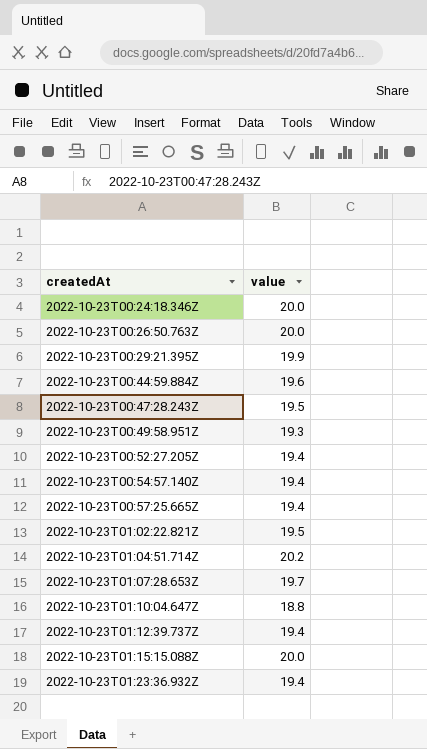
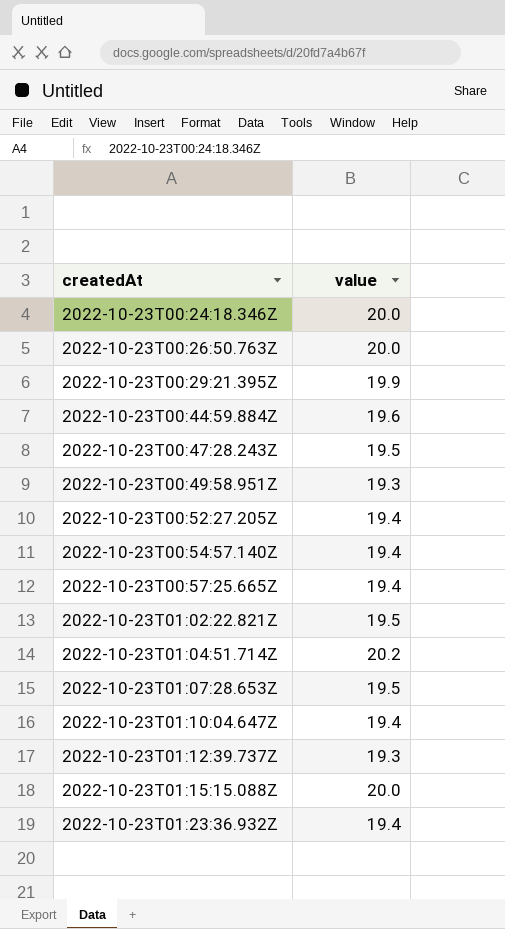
2022-10-23T01:07:28.653Z | value: 19.7 -> 19.5
2022-10-23T01:10:04.647Z | value: 18.8 -> 19.4
2022-10-23T01:12:39.737Z | value: 19.4 -> 19.3

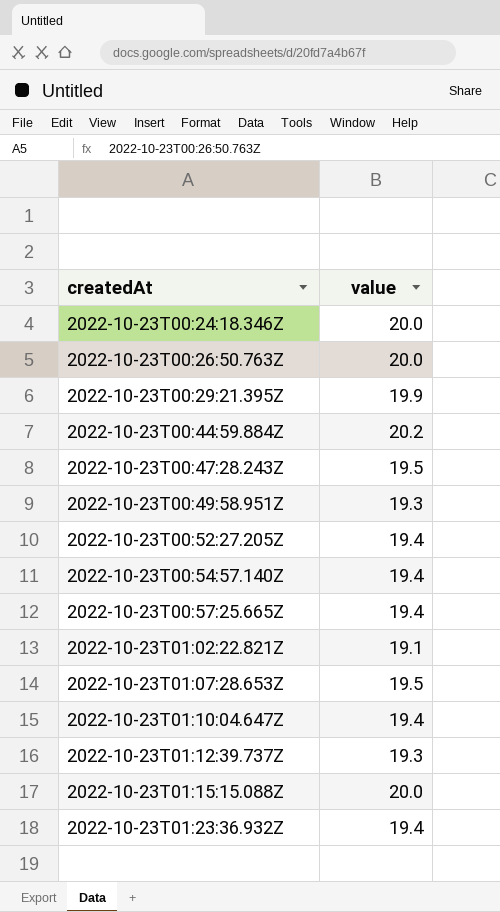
row 2022-10-23T01:04:51.714Z: 20.2 -> none
2022-10-23T00:44:59.884Z | value: 19.6 -> 20.2
2022-10-23T01:02:22.821Z | value: 19.5 -> 19.1

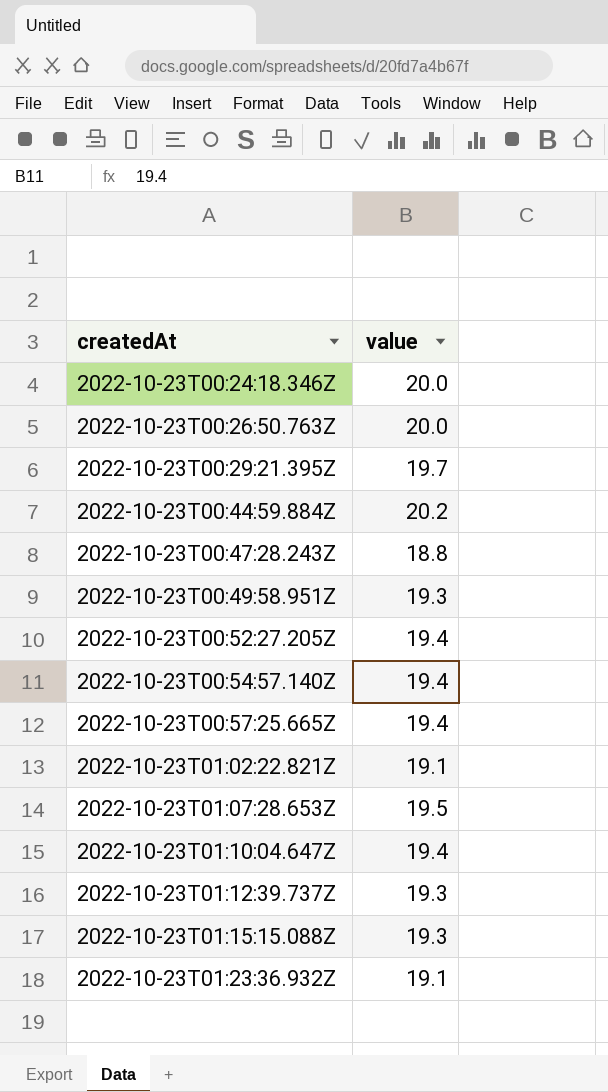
2022-10-23T00:29:21.395Z | value: 19.9 -> 19.7
2022-10-23T00:47:28.243Z | value: 19.5 -> 18.8
2022-10-23T01:15:15.088Z | value: 20.0 -> 19.3
2022-10-23T01:23:36.932Z | value: 19.4 -> 19.1

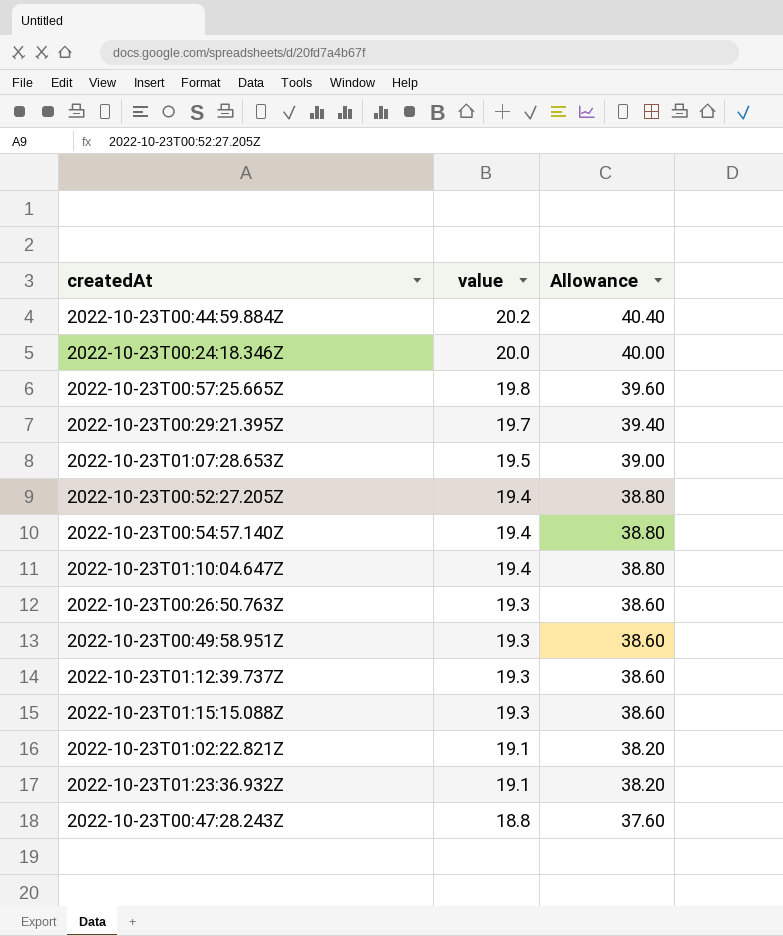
row order: createdAt ascending -> value descending
column Allowance | formula: none -> [value] * 2
2022-10-23T00:57:25.665Z | value: 19.4 -> 19.8
2022-10-23T00:26:50.763Z | value: 20.0 -> 19.3

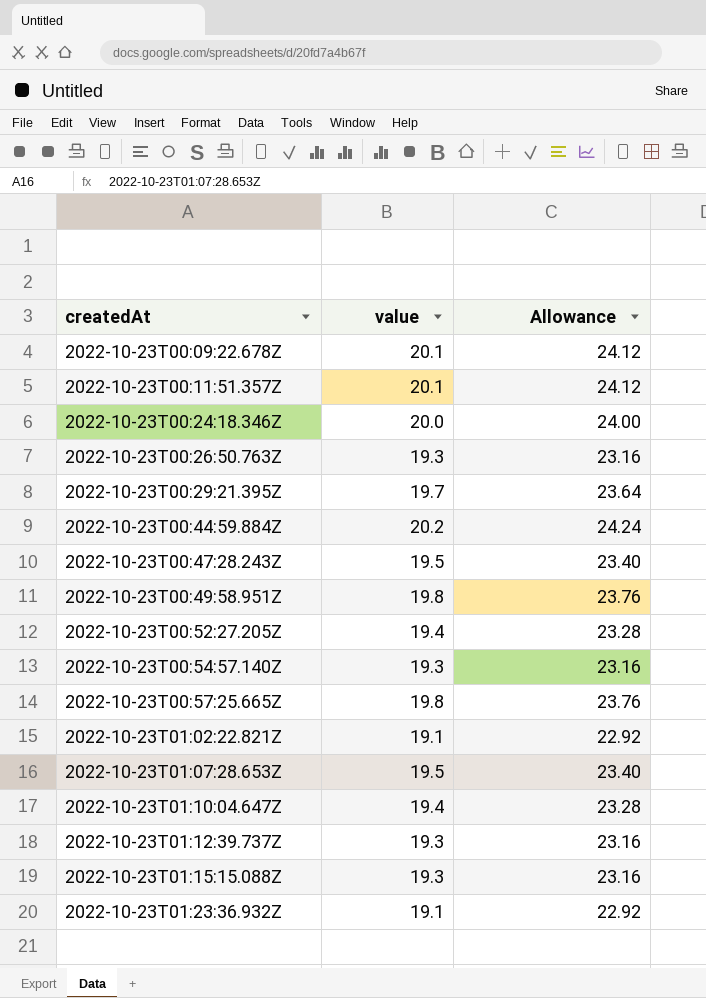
row order: value descending -> createdAt ascending
column Allowance | formula: [value] * 2 -> [value] * 1.2
row 2022-10-23T00:09:22.678Z: none -> 20.1 | 24.12
row 2022-10-23T00:11:51.357Z: none -> 20.1 | 24.12
2022-10-23T00:47:28.243Z | value: 18.8 -> 19.5
2022-10-23T00:49:58.951Z | value: 19.3 -> 19.8
2022-10-23T00:54:57.140Z | value: 19.4 -> 19.3

